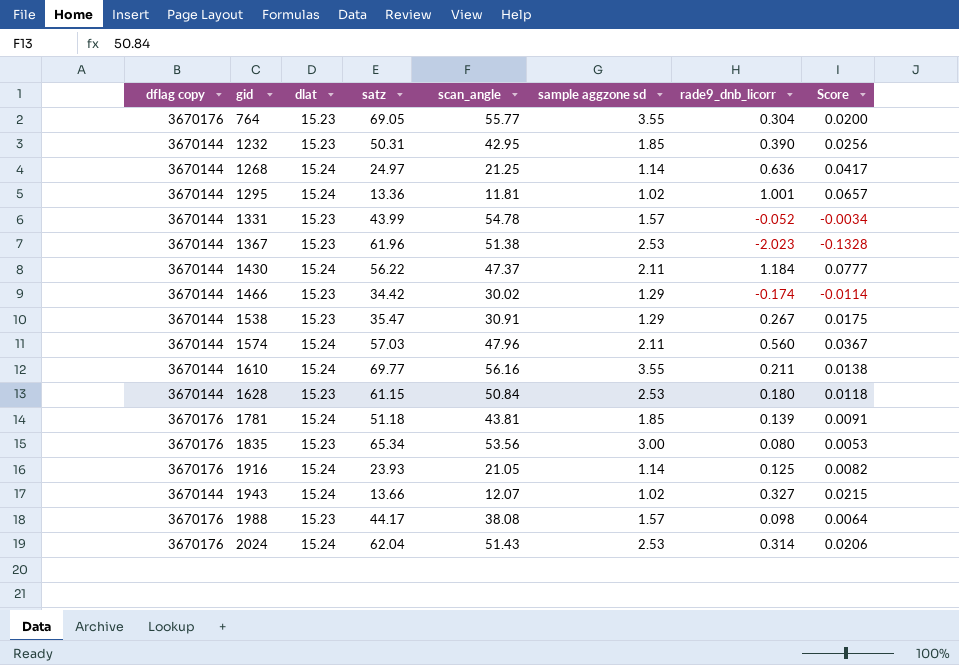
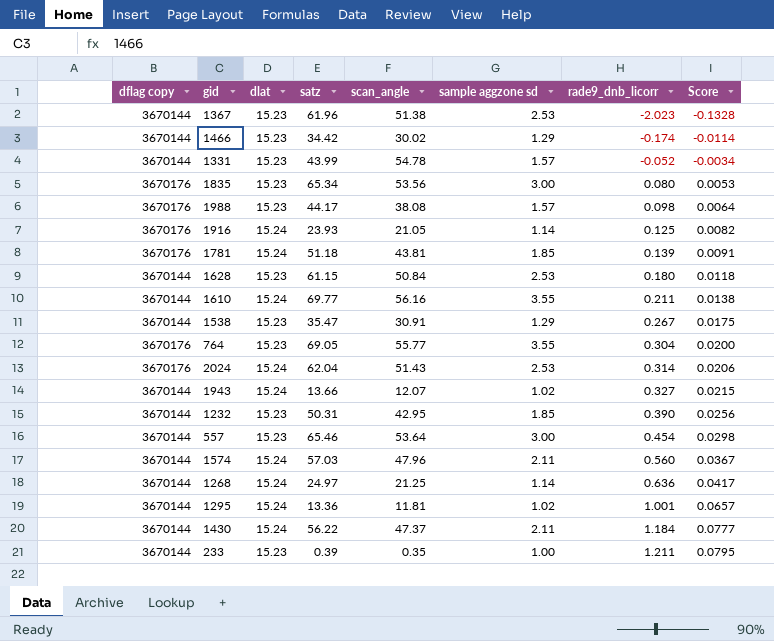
row order: gid ascending -> rade9_dnb_licorr ascending
row 557: none -> 3670144 | 15.23 | 65.46 | 53.64 | 3.00 | 0.454 | 0.0298
row 233: none -> 3670144 | 15.23 | 0.39 | 0.35 | 1.00 | 1.211 | 0.0795

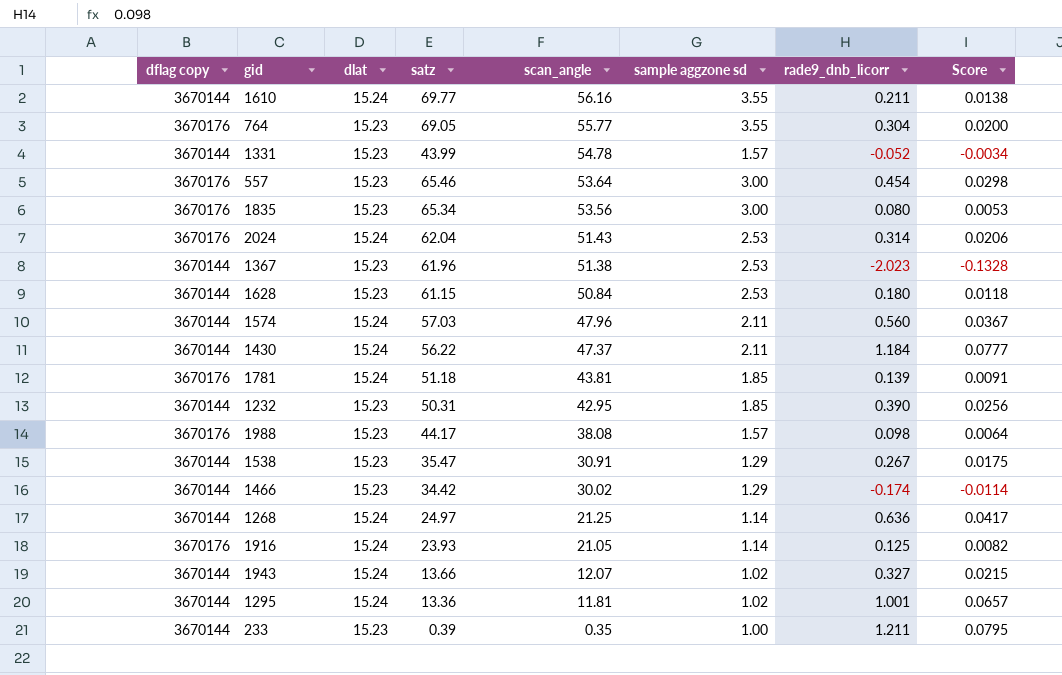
row order: rade9_dnb_licorr ascending -> scan_angle descending
557 | dflag copy: 3670144 -> 3670176

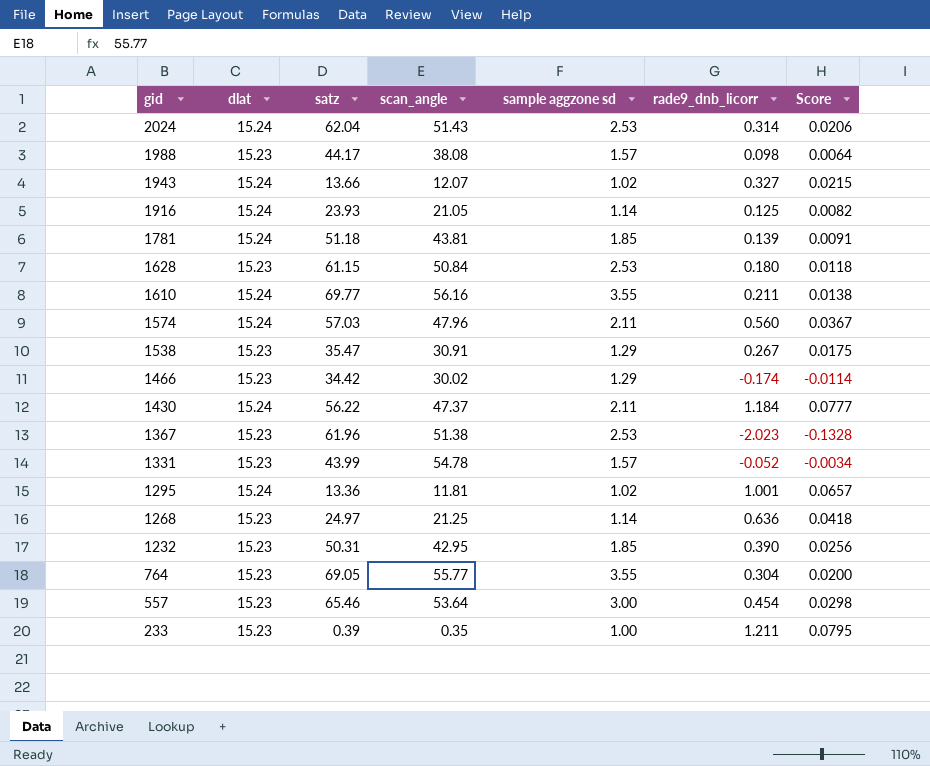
row order: scan_angle descending -> gid descending
column dflag copy | position: 1 -> none
row 1835: 3670176 | 15.23 | 65.34 | 53.56 | 3.00 | 0.080 | 0.0053 -> none
1268 | dlat: 15.24 -> 15.23
1268 | Score: 0.0417 -> 0.0418

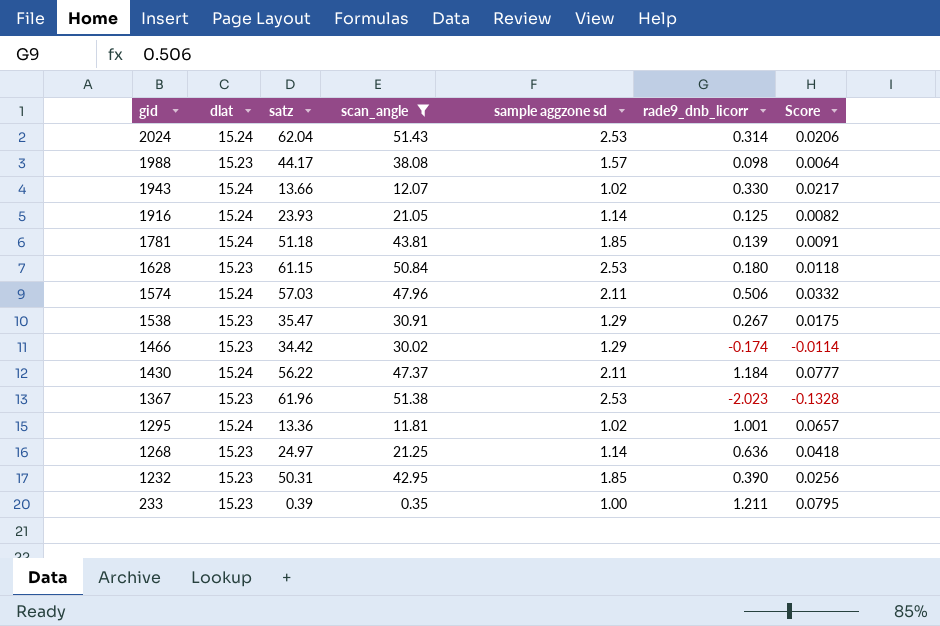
filter: none -> scan_angle <= 51.43
1943 | rade9_dnb_licorr: 0.327 -> 0.330
1943 | Score: 0.0215 -> 0.0217
1574 | rade9_dnb_licorr: 0.560 -> 0.506
1574 | Score: 0.0367 -> 0.0332

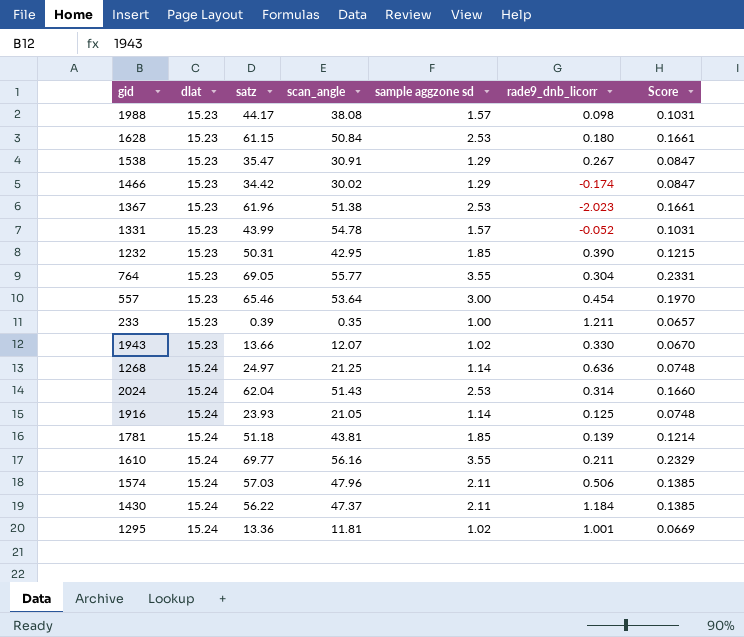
filter: scan_angle <= 51.43 -> none
row order: gid descending -> dlat ascending
column Score | formula: [rade9_dnb_licorr] / [dlat] -> [sample aggzone sd] / [dlat]
1943 | dlat: 15.24 -> 15.23
1268 | dlat: 15.23 -> 15.24

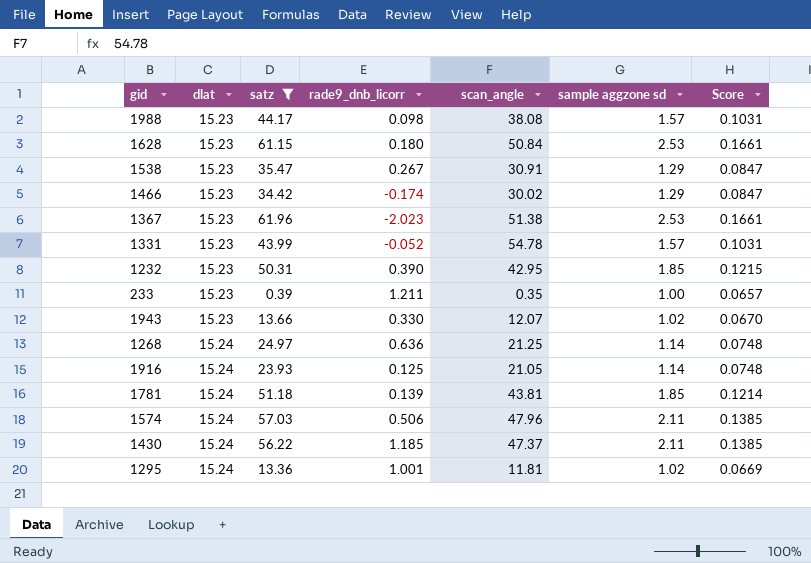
filter: none -> satz <= 61.96
column rade9_dnb_licorr | position: 6 -> 4
1430 | rade9_dnb_licorr: 1.184 -> 1.185

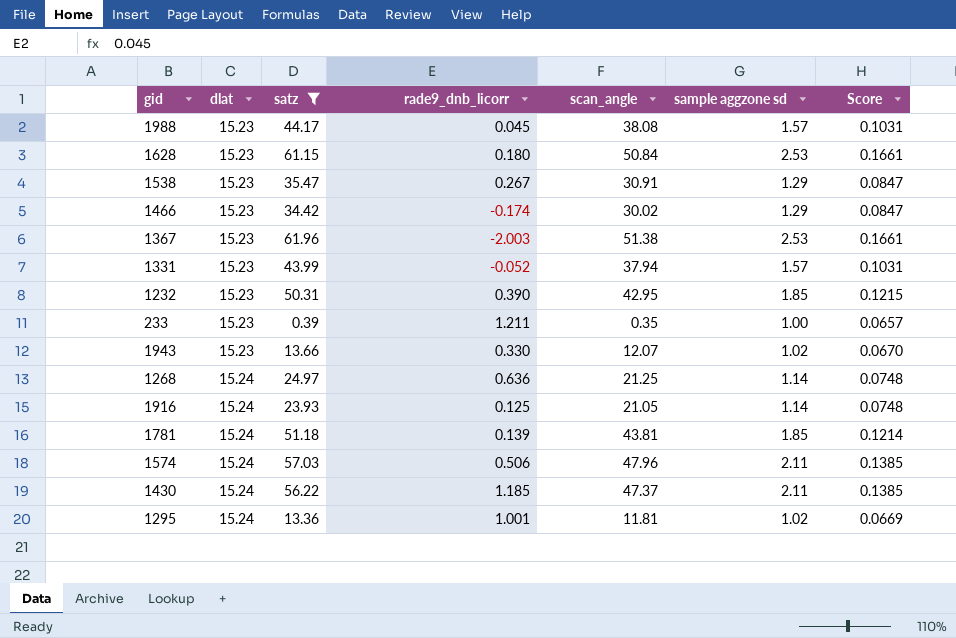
1988 | rade9_dnb_licorr: 0.098 -> 0.045
1367 | rade9_dnb_licorr: -2.023 -> -2.003
1331 | scan_angle: 54.78 -> 37.94

